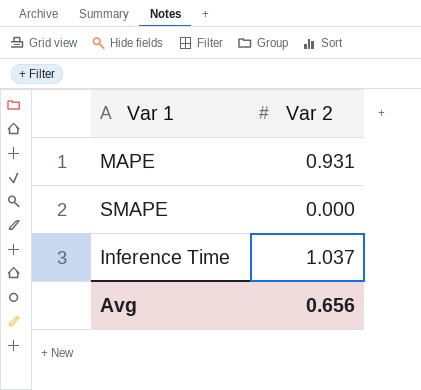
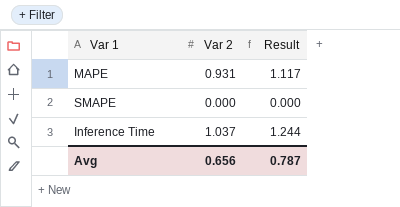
column Result | formula: none -> [Var 2] * 1.2

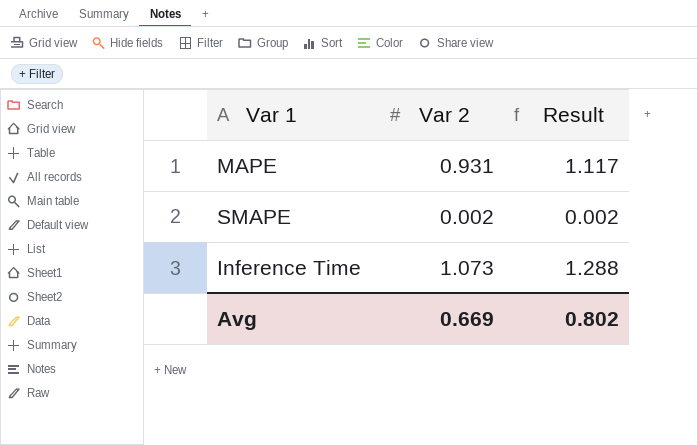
SMAPE | Var 2: 0.000 -> 0.002
SMAPE | Result: 0.000 -> 0.002
Inference Time | Var 2: 1.037 -> 1.073
Inference Time | Result: 1.244 -> 1.288
Avg | Var 2: 0.656 -> 0.669
Avg | Result: 0.787 -> 0.802

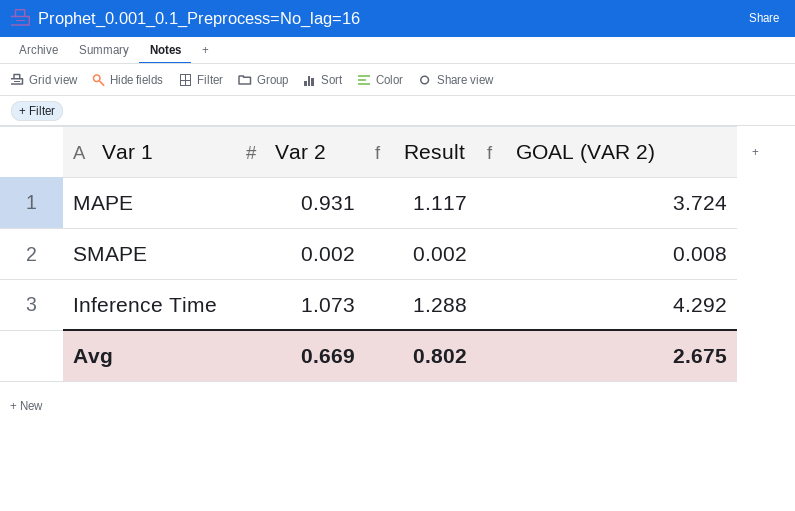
column GOAL (VAR 2) | formula: none -> [Var 2] * 4

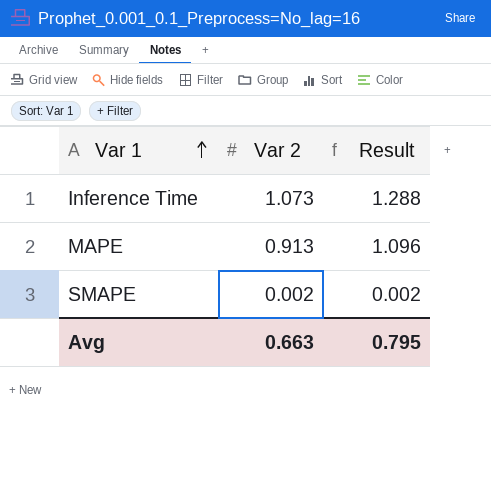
row order: none -> Var 1 ascending
column GOAL (VAR 2) | formula: [Var 2] * 4 -> none
MAPE | Var 2: 0.931 -> 0.913
MAPE | Result: 1.117 -> 1.096
Avg | Var 2: 0.669 -> 0.663
Avg | Result: 0.802 -> 0.795

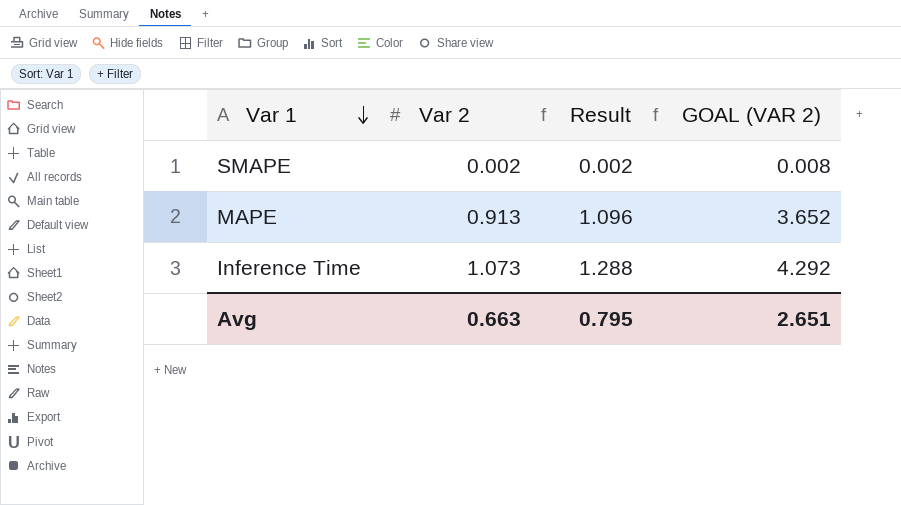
row order: Var 1 ascending -> Var 1 descending
column GOAL (VAR 2) | formula: none -> [Var 2] * 4

